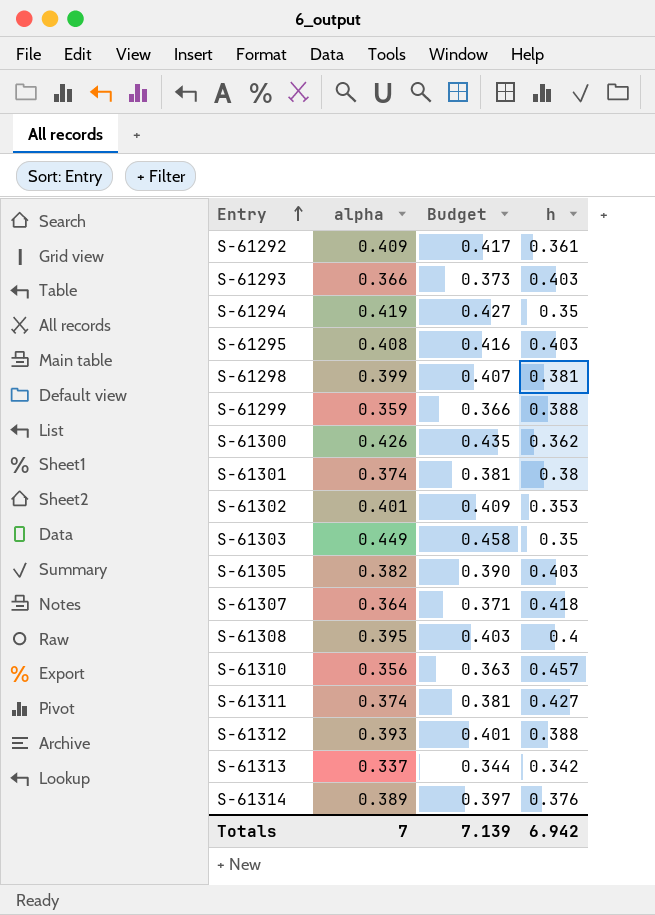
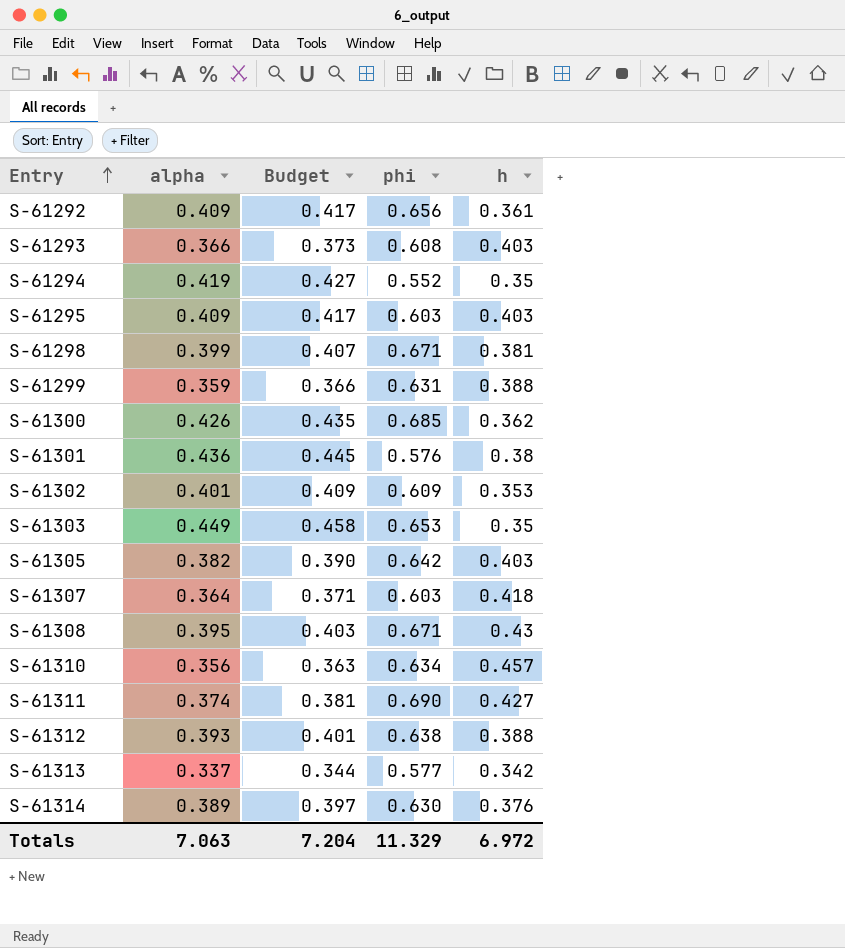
column phi | position: none -> 4
S-61295 | alpha: 0.408 -> 0.409
S-61295 | Budget: 0.416 -> 0.417
S-61301 | alpha: 0.374 -> 0.436
S-61301 | Budget: 0.381 -> 0.445
S-61308 | h: 0.4 -> 0.43
Totals | alpha: 7 -> 7.063
Totals | Budget: 7.139 -> 7.204
Totals | h: 6.942 -> 6.972

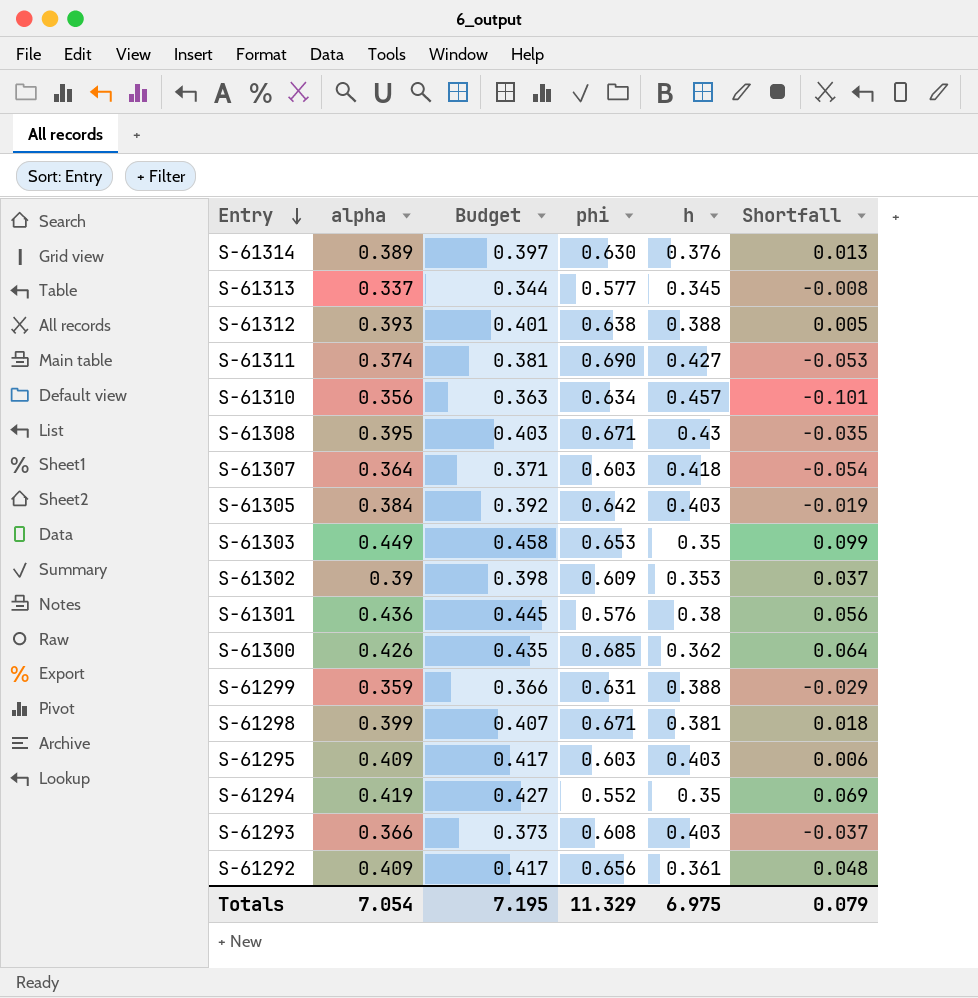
row order: Entry ascending -> Entry descending
column Shortfall | formula: none -> [alpha] - [h]
S-61313 | h: 0.342 -> 0.345
S-61305 | alpha: 0.382 -> 0.384
S-61305 | Budget: 0.390 -> 0.392
S-61302 | alpha: 0.401 -> 0.39
S-61302 | Budget: 0.409 -> 0.398
Totals | alpha: 7.063 -> 7.054
Totals | Budget: 7.204 -> 7.195
Totals | h: 6.972 -> 6.975

